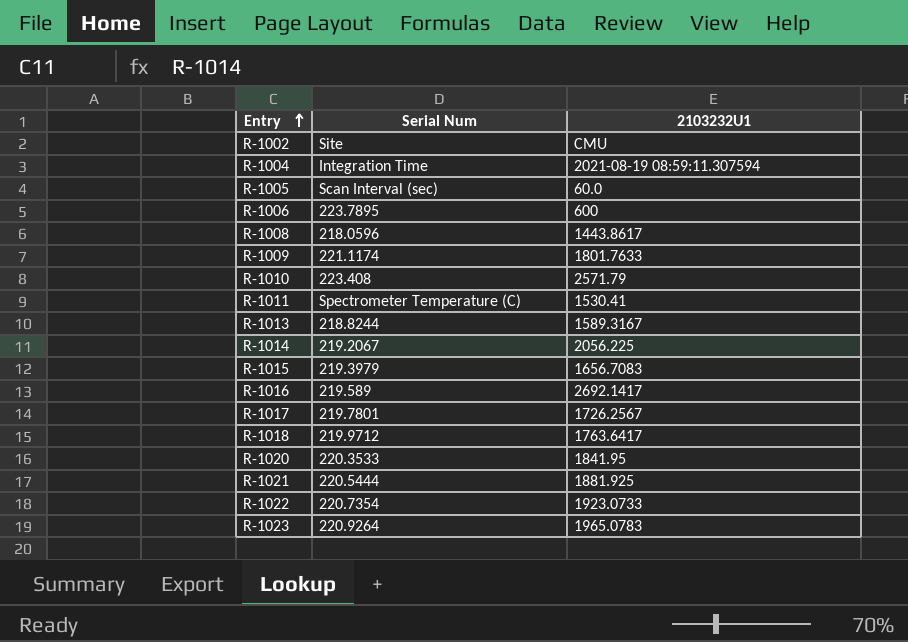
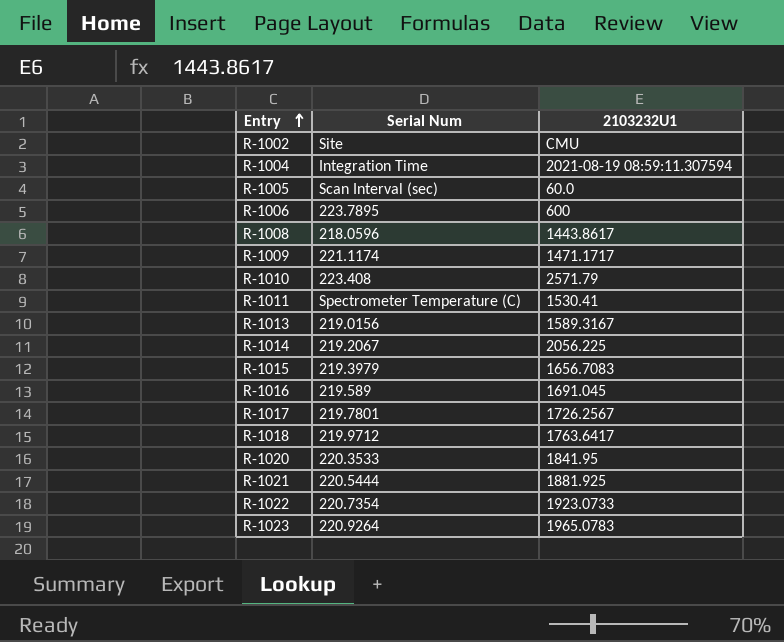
R-1009 | 2103232U1: 1801.7633 -> 1471.1717
R-1013 | Serial Num: 218.8244 -> 219.0156
R-1016 | 2103232U1: 2692.1417 -> 1691.045

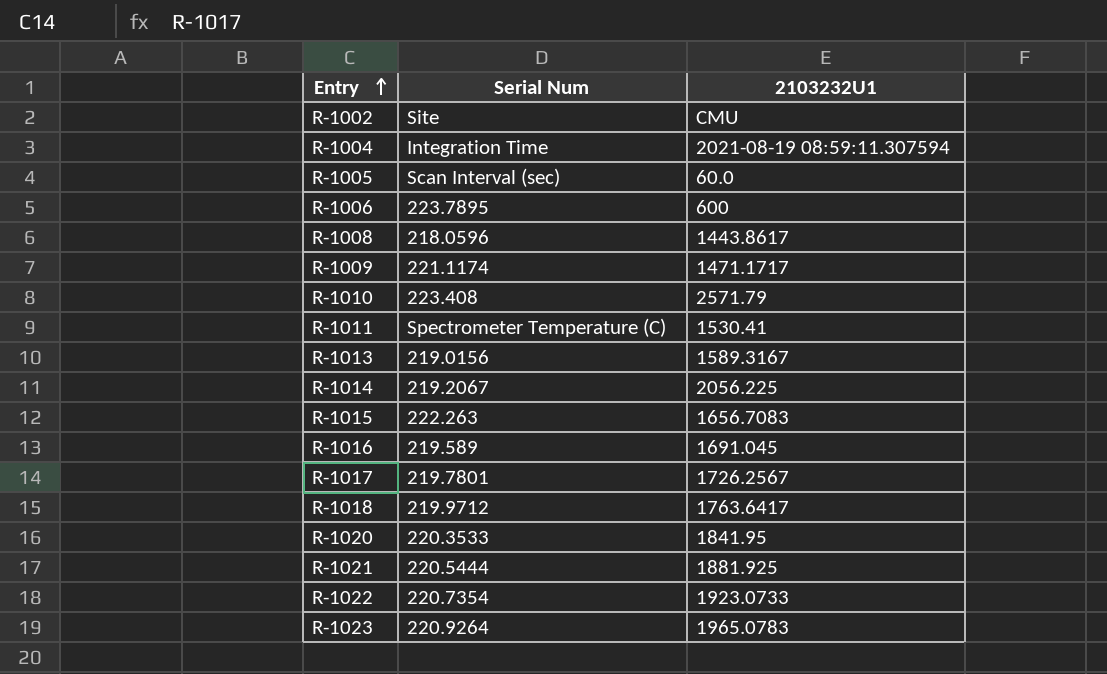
R-1015 | Serial Num: 219.3979 -> 222.263

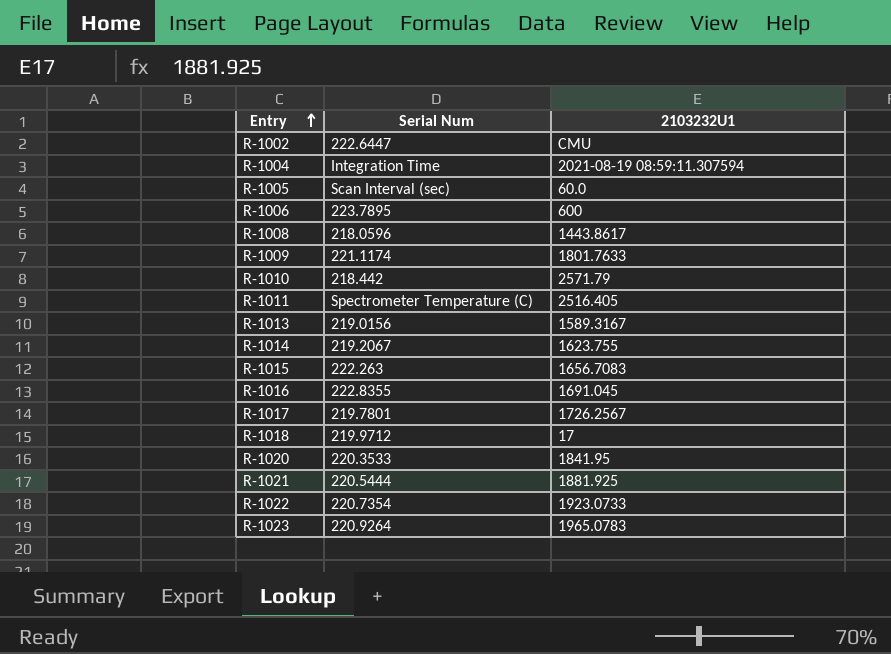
R-1002 | Serial Num: Site -> 222.6447
R-1009 | 2103232U1: 1471.1717 -> 1801.7633
R-1010 | Serial Num: 223.408 -> 218.442
R-1011 | 2103232U1: 1530.41 -> 2516.405
R-1014 | 2103232U1: 2056.225 -> 1623.755
R-1016 | Serial Num: 219.589 -> 222.8355
R-1018 | 2103232U1: 1763.6417 -> 17

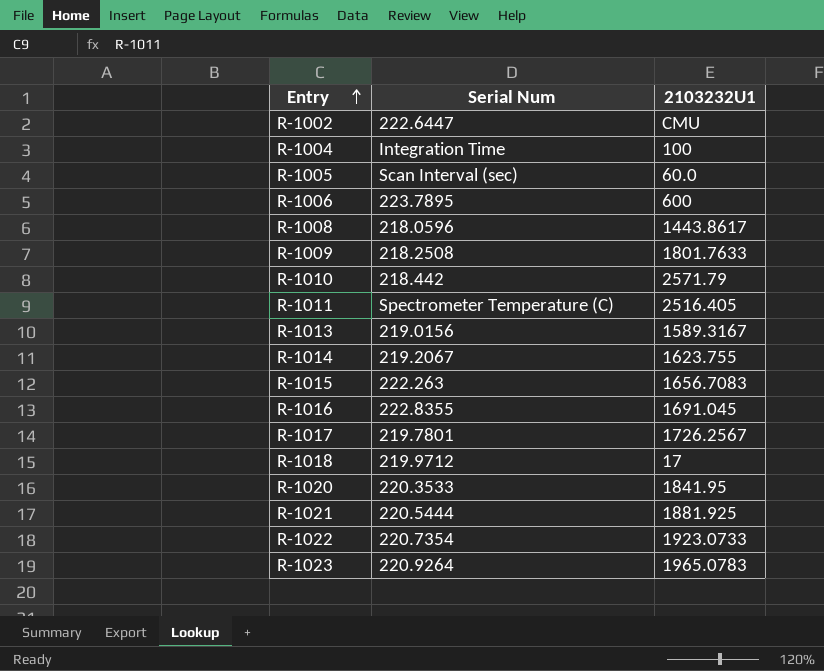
R-1004 | 2103232U1: 2021-08-19 08:59:11.307594 -> 100
R-1009 | Serial Num: 221.1174 -> 218.2508

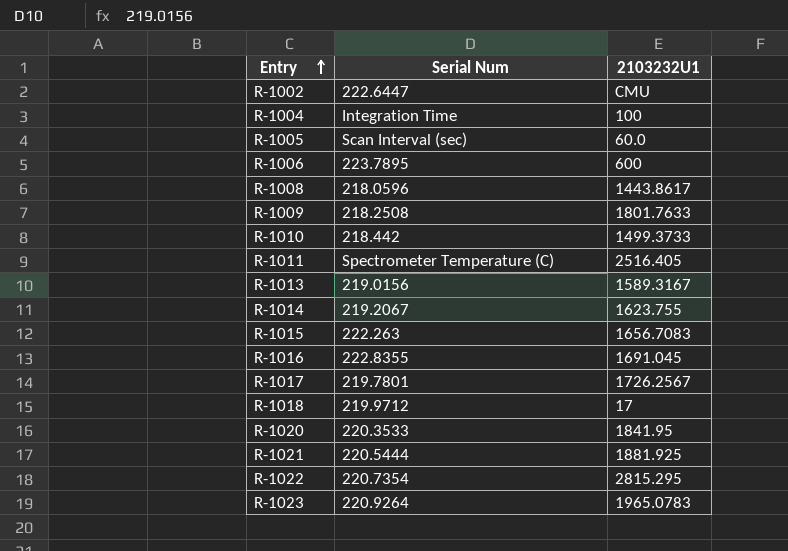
R-1010 | 2103232U1: 2571.79 -> 1499.3733
R-1022 | 2103232U1: 1923.0733 -> 2815.295

